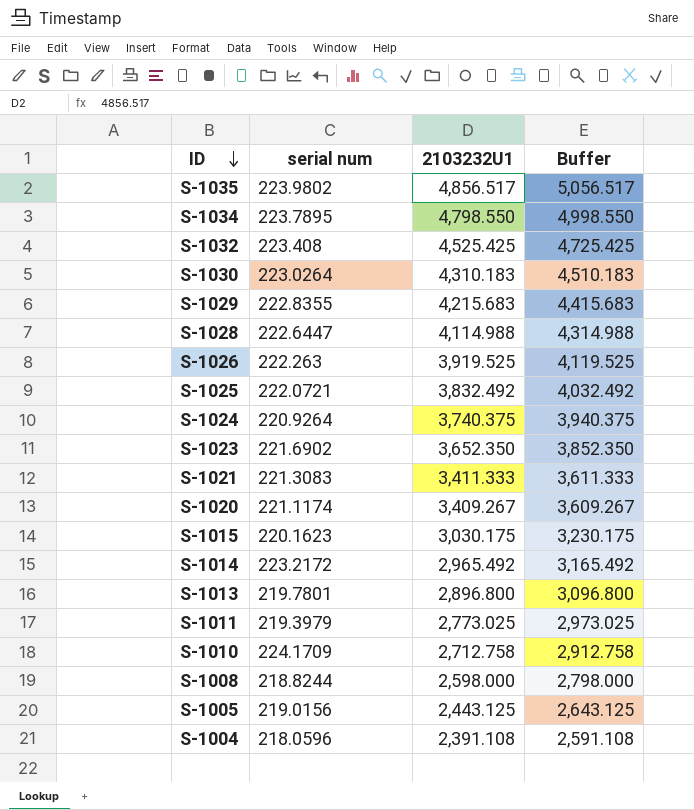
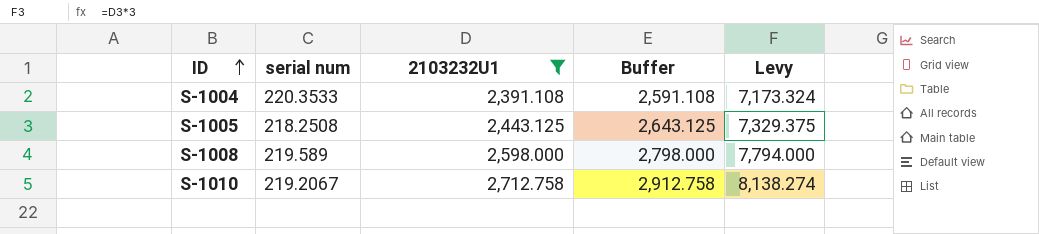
filter: none -> 2103232U1 <= 2,712.758
row order: ID descending -> ID ascending
column Levy | formula: none -> [2103232U1] * 3
S-1004 | serial num: 218.0596 -> 220.3533
S-1005 | serial num: 219.0156 -> 218.2508
S-1008 | serial num: 218.8244 -> 219.589
S-1010 | serial num: 224.1709 -> 219.2067

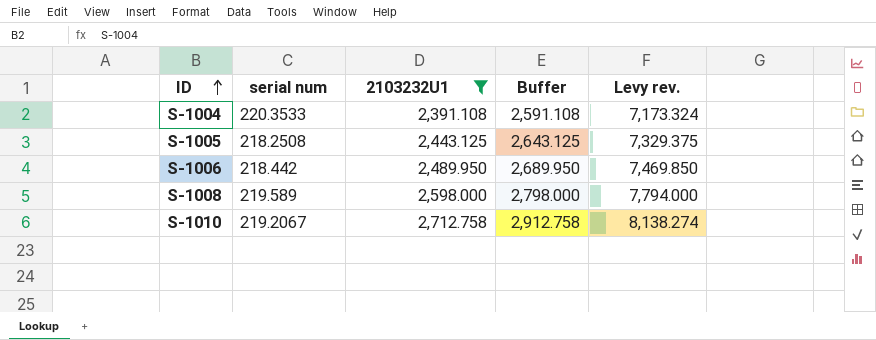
column name: Levy -> Levy rev.
row S-1006: none -> 218.442 | 2,489.950 | 2,689.950 | 7,469.850

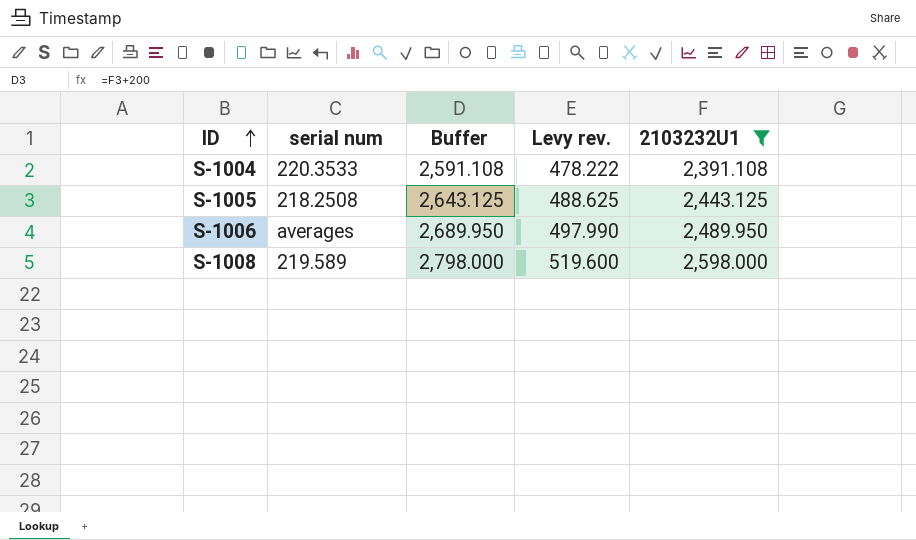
column Levy rev. | formula: [2103232U1] * 3 -> [2103232U1] * 0.2
column 2103232U1 | position: 3 -> 5
row S-1010: 219.2067 | 2,712.758 | 2,912.758 | 8,138.274 -> none
S-1006 | serial num: 218.442 -> averages

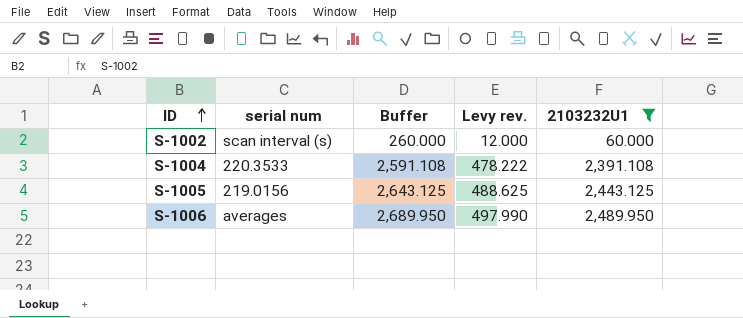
row S-1008: 219.589 | 2,798.000 | 519.600 | 2,598.000 -> none
row S-1002: none -> scan interval (s) | 260.000 | 12.000 | 60.000
S-1005 | serial num: 218.2508 -> 219.0156

